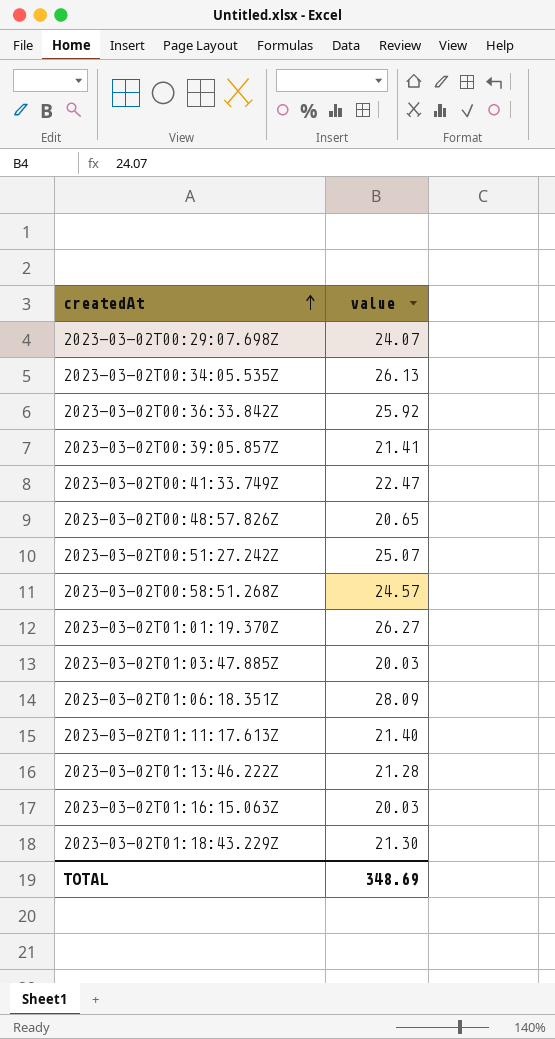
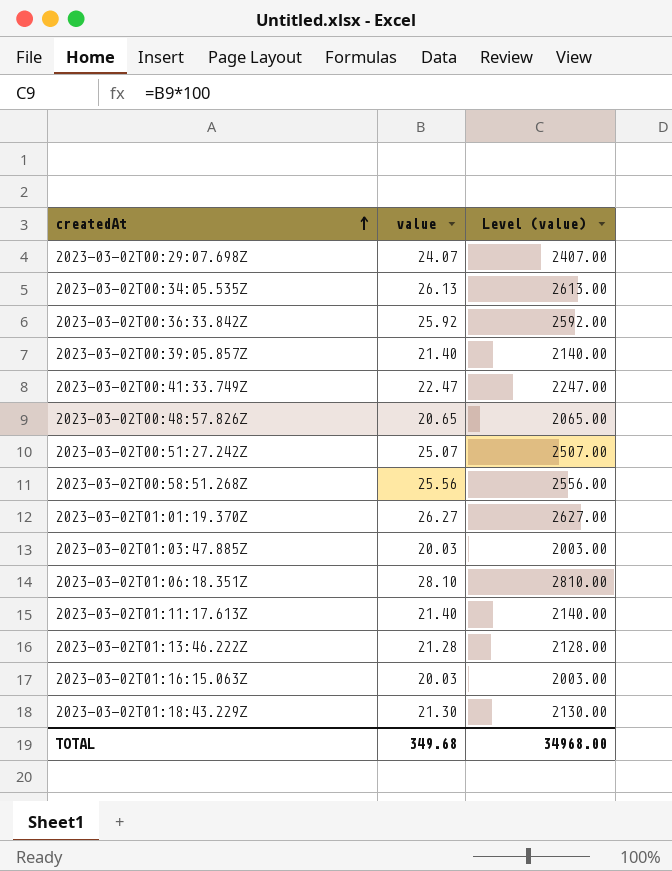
column Level (value) | formula: none -> [value] * 100
2023-03-02T00:39:05.857Z | value: 21.41 -> 21.40
2023-03-02T00:58:51.268Z | value: 24.57 -> 25.56
2023-03-02T01:06:18.351Z | value: 28.09 -> 28.10
TOTAL | value: 348.69 -> 349.68

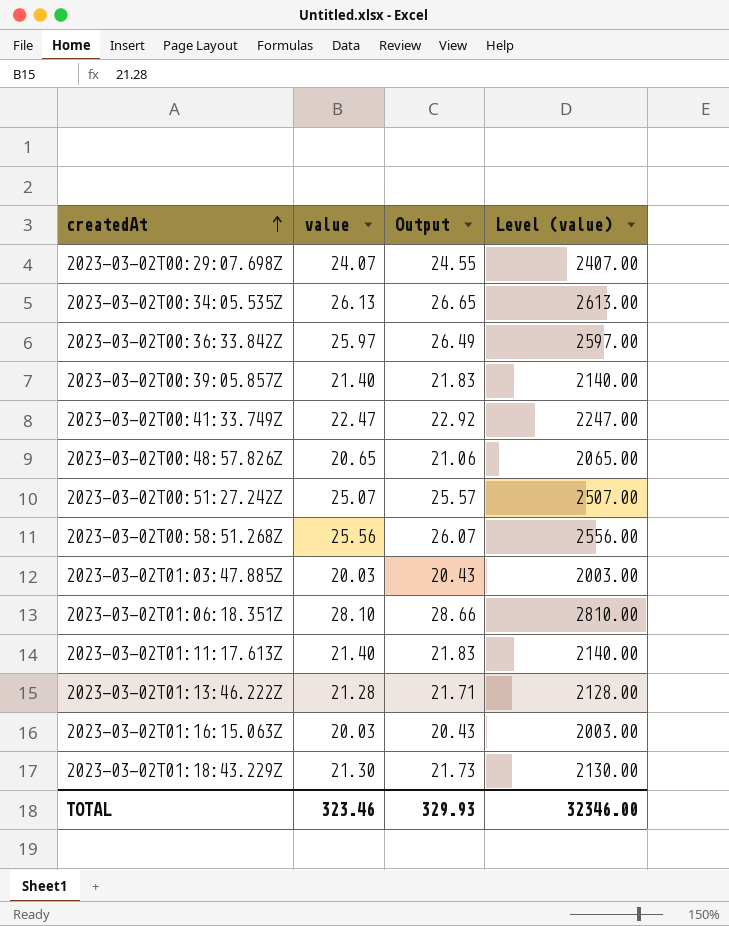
column Output | formula: none -> [value] * 1.02
row 2023-03-02T01:01:19.370Z: 26.27 | 2627.00 -> none
2023-03-02T00:36:33.842Z | value: 25.92 -> 25.97
2023-03-02T00:36:33.842Z | Level (value): 2592.00 -> 2597.00
TOTAL | value: 349.68 -> 323.46
TOTAL | Level (value): 34968.00 -> 32346.00

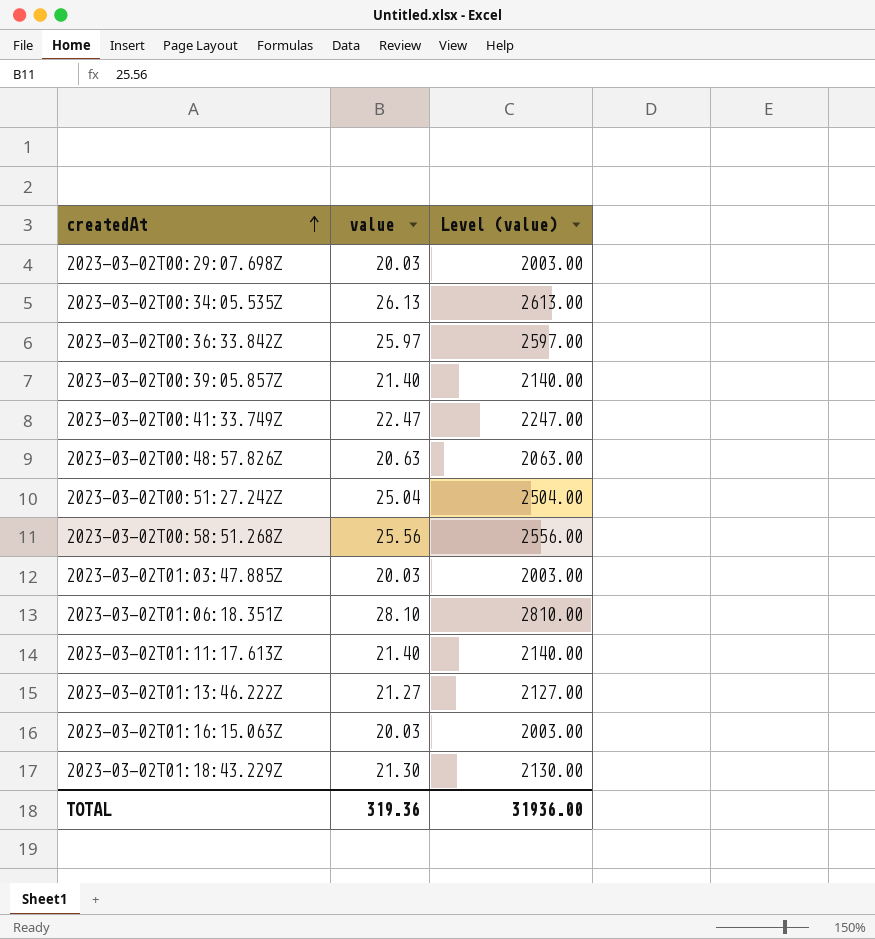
column Output | formula: [value] * 1.02 -> none
2023-03-02T00:29:07.698Z | value: 24.07 -> 20.03
2023-03-02T00:29:07.698Z | Level (value): 2407.00 -> 2003.00
2023-03-02T00:48:57.826Z | value: 20.65 -> 20.63
2023-03-02T00:48:57.826Z | Level (value): 2065.00 -> 2063.00
2023-03-02T00:51:27.242Z | value: 25.07 -> 25.04
2023-03-02T00:51:27.242Z | Level (value): 2507.00 -> 2504.00
2023-03-02T01:13:46.222Z | value: 21.28 -> 21.27
2023-03-02T01:13:46.222Z | Level (value): 2128.00 -> 2127.00
TOTAL | value: 323.46 -> 319.36
TOTAL | Level (value): 32346.00 -> 31936.00

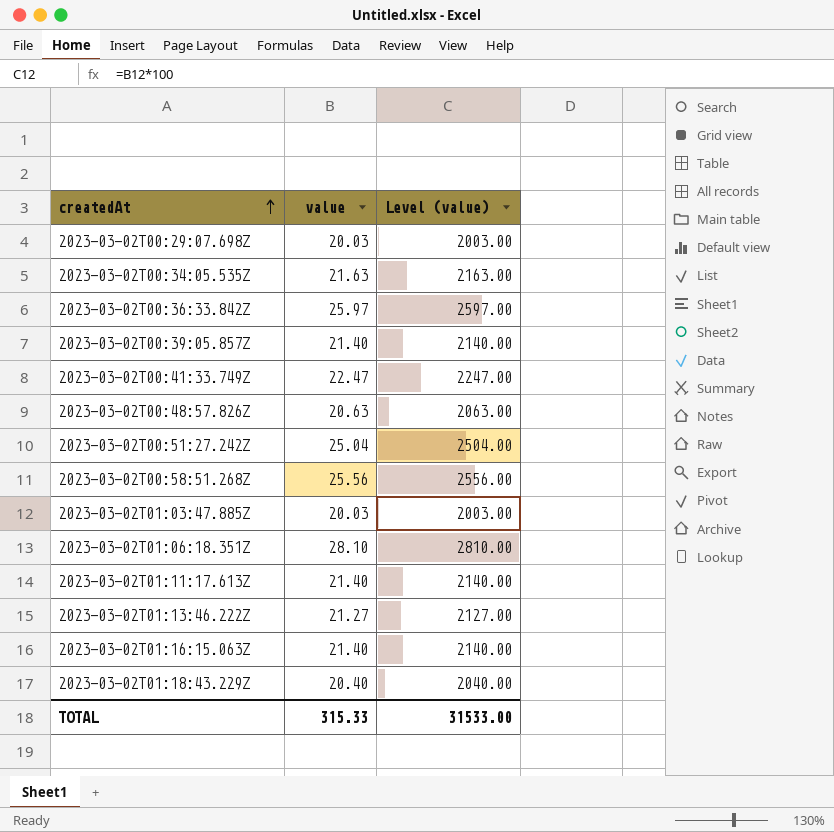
2023-03-02T00:34:05.535Z | value: 26.13 -> 21.63
2023-03-02T00:34:05.535Z | Level (value): 2613.00 -> 2163.00
2023-03-02T01:16:15.063Z | value: 20.03 -> 21.40
2023-03-02T01:16:15.063Z | Level (value): 2003.00 -> 2140.00
2023-03-02T01:18:43.229Z | value: 21.30 -> 20.40
2023-03-02T01:18:43.229Z | Level (value): 2130.00 -> 2040.00
TOTAL | value: 319.36 -> 315.33
TOTAL | Level (value): 31936.00 -> 31533.00

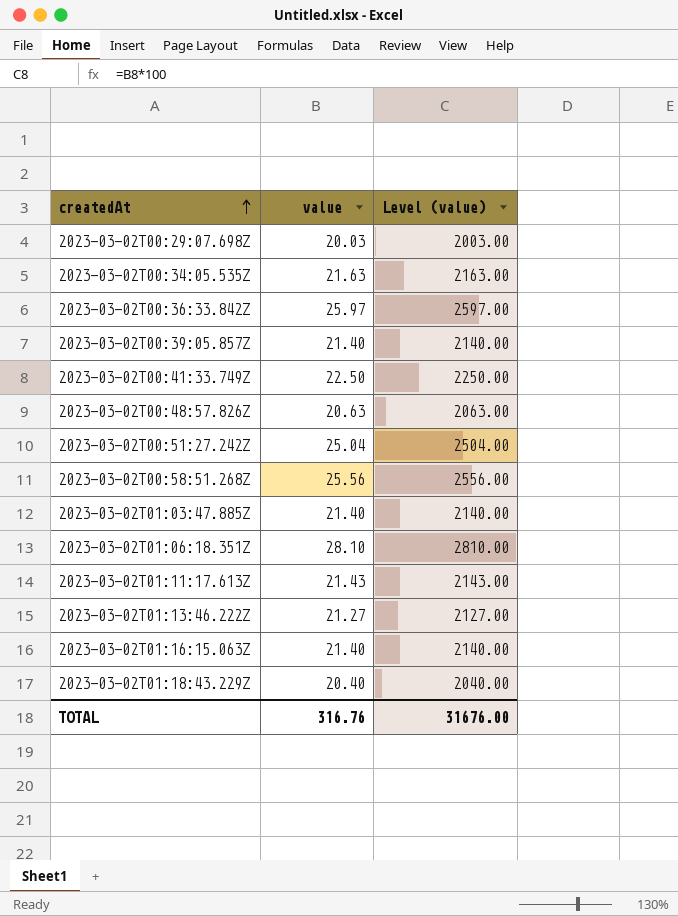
2023-03-02T00:41:33.749Z | value: 22.47 -> 22.50
2023-03-02T00:41:33.749Z | Level (value): 2247.00 -> 2250.00
2023-03-02T01:03:47.885Z | value: 20.03 -> 21.40
2023-03-02T01:03:47.885Z | Level (value): 2003.00 -> 2140.00
2023-03-02T01:11:17.613Z | value: 21.40 -> 21.43
2023-03-02T01:11:17.613Z | Level (value): 2140.00 -> 2143.00
TOTAL | value: 315.33 -> 316.76
TOTAL | Level (value): 31533.00 -> 31676.00

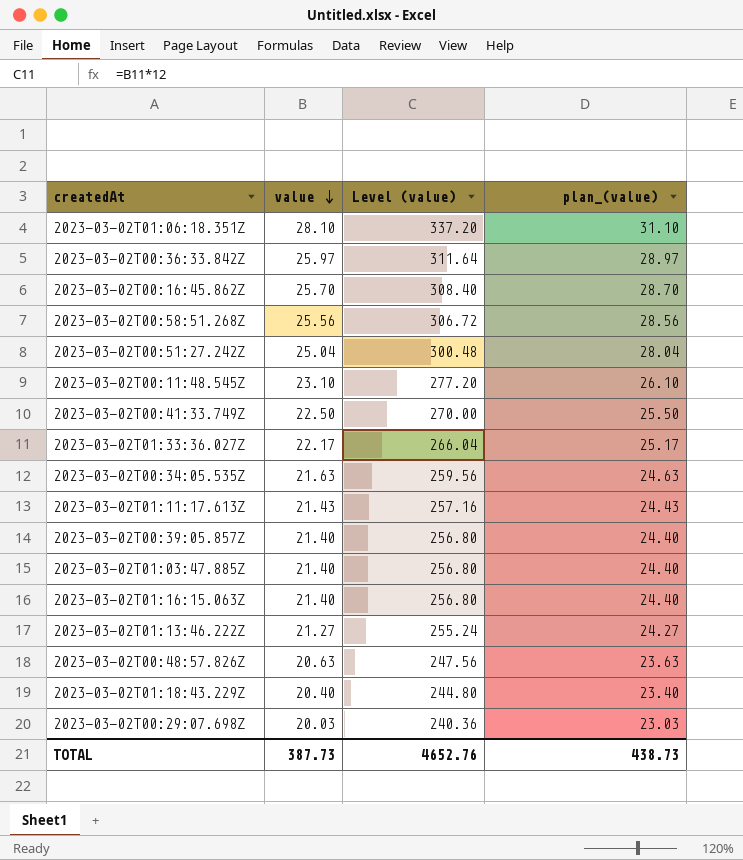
row order: createdAt ascending -> value descending
column Level (value) | formula: [value] * 100 -> [value] * 12
column plan_(value) | formula: none -> [value] + 3
row 2023-03-02T00:16:45.862Z: none -> 25.70 | 308.40 | 28.70
row 2023-03-02T00:11:48.545Z: none -> 23.10 | 277.20 | 26.10
row 2023-03-02T01:33:36.027Z: none -> 22.17 | 266.04 | 25.17
TOTAL | value: 316.76 -> 387.73
TOTAL | Level (value): 31676.00 -> 4652.76

